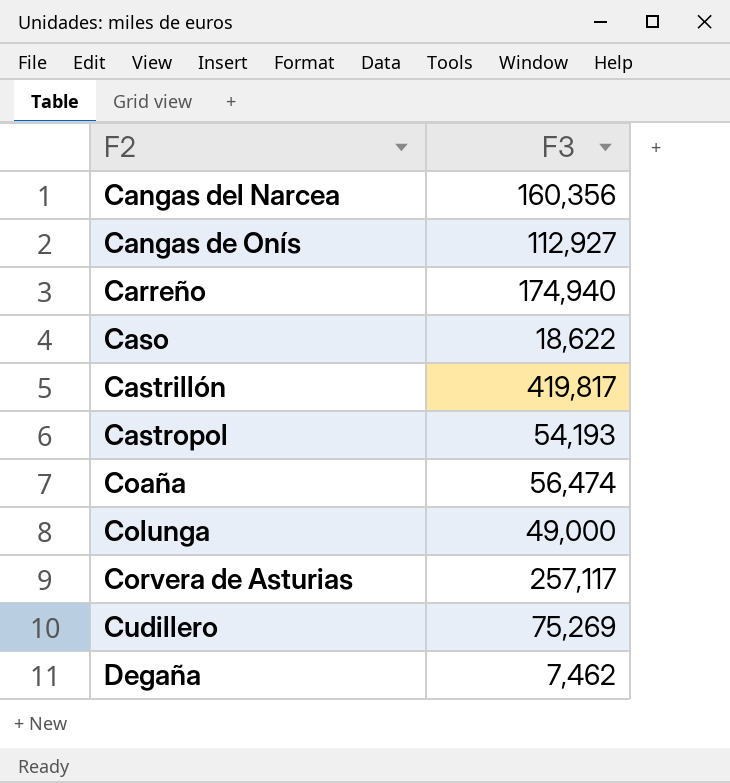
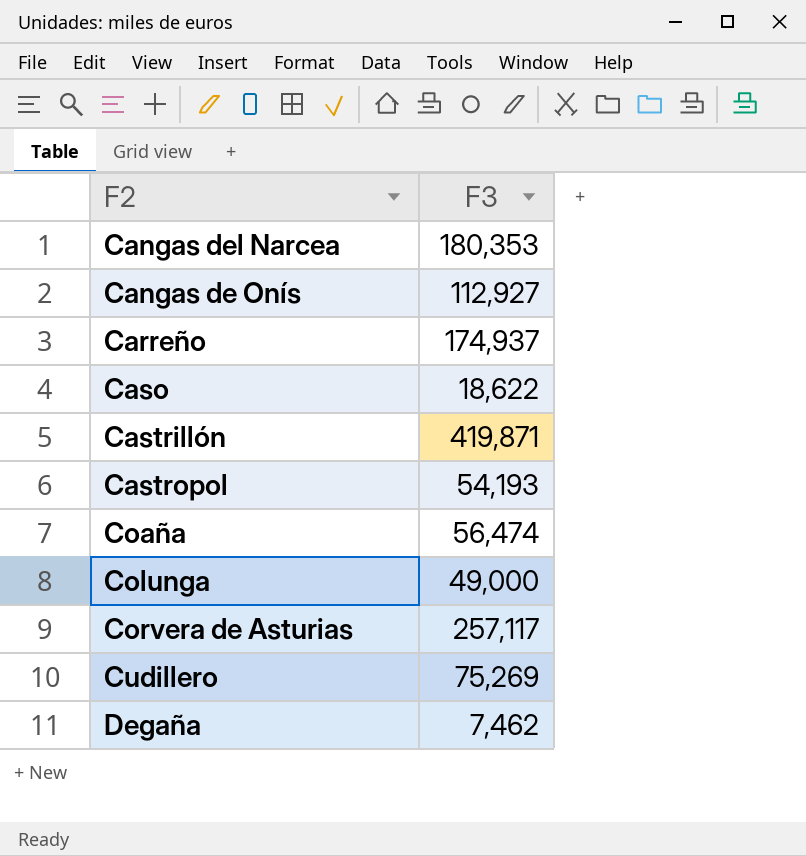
Cangas del Narcea | F3: 160,356 -> 180,353
Carreño | F3: 174,940 -> 174,937
Castrillón | F3: 419,817 -> 419,871

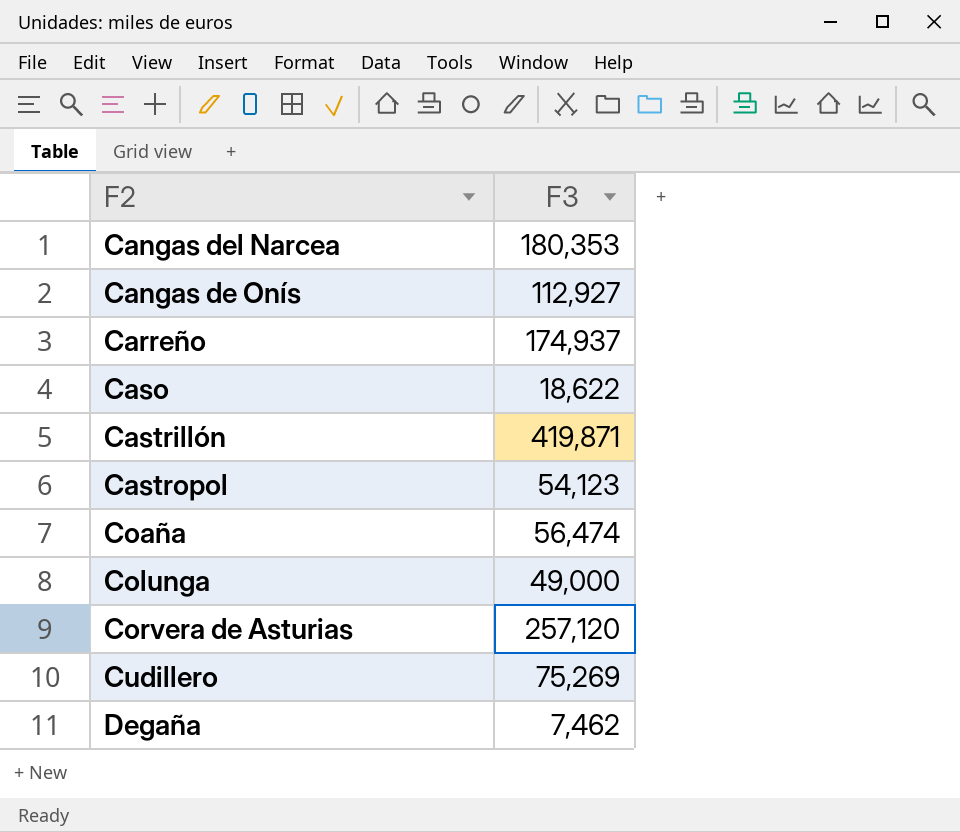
Castropol | F3: 54,193 -> 54,123
Corvera de Asturias | F3: 257,117 -> 257,120

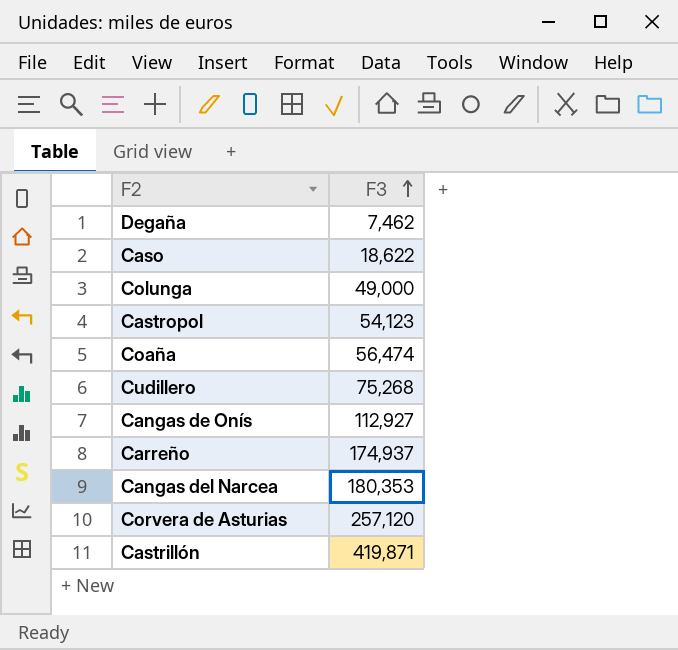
row order: none -> F3 ascending
Cudillero | F3: 75,269 -> 75,268

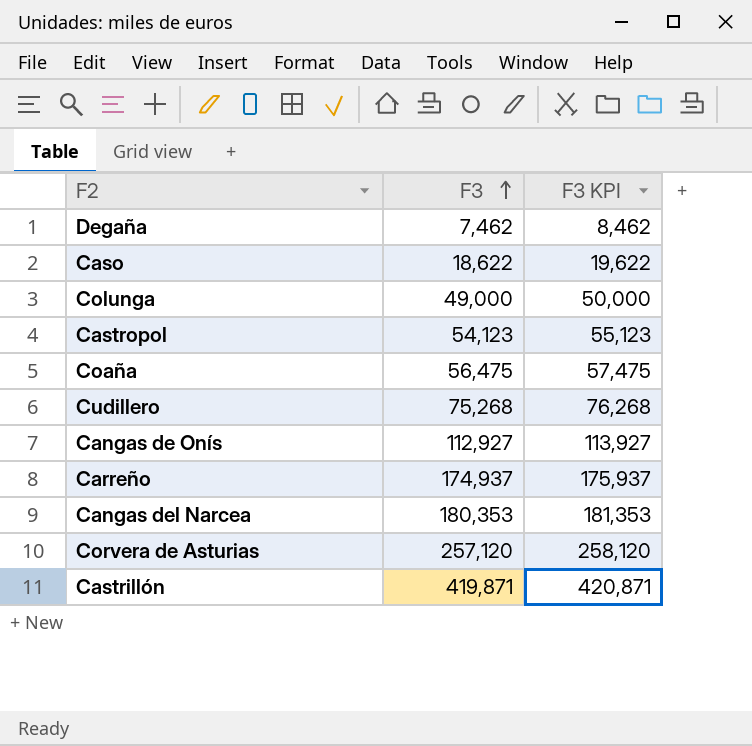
column F3 KPI | formula: none -> [F3] + 1000
Coaña | F3: 56,474 -> 56,475

